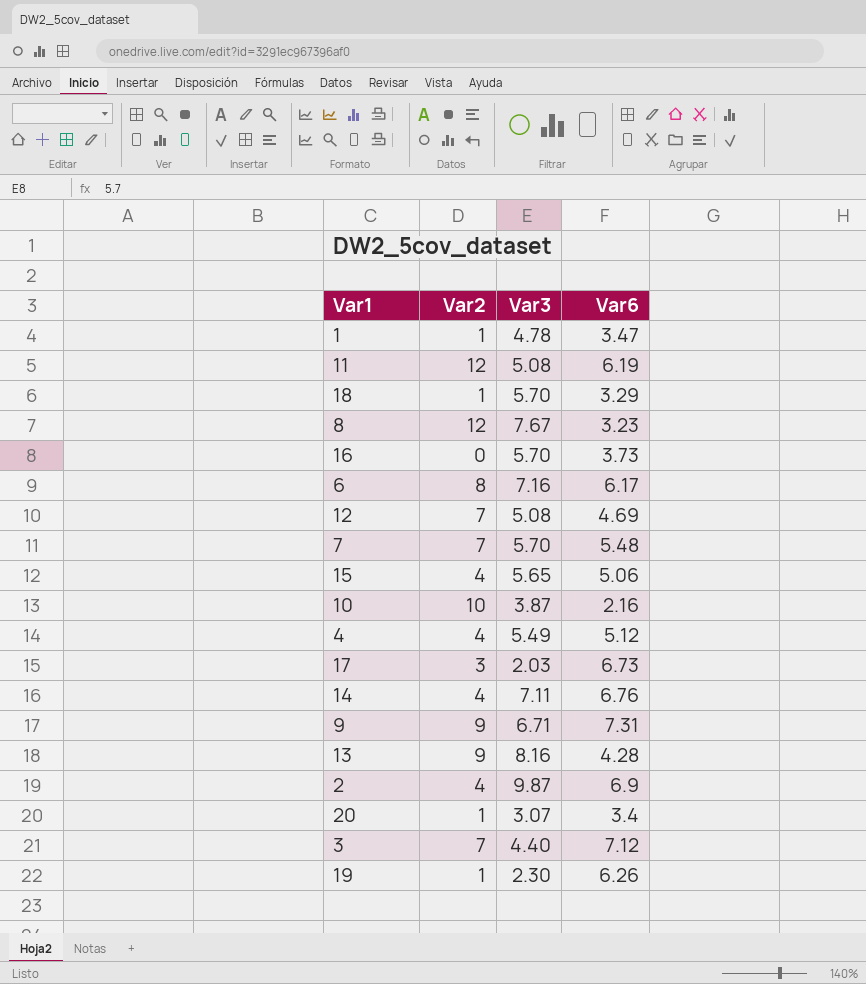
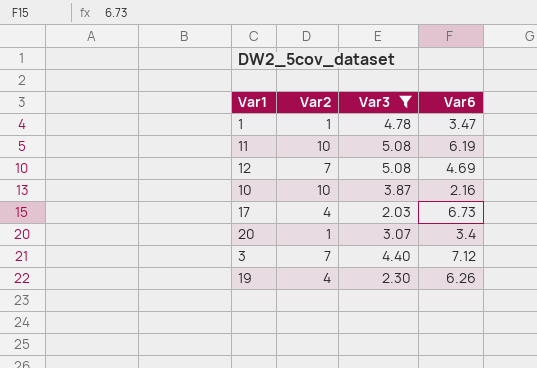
filter: none -> Var3 <= 5.08
11 | Var2: 12 -> 10
17 | Var2: 3 -> 4
19 | Var2: 1 -> 4

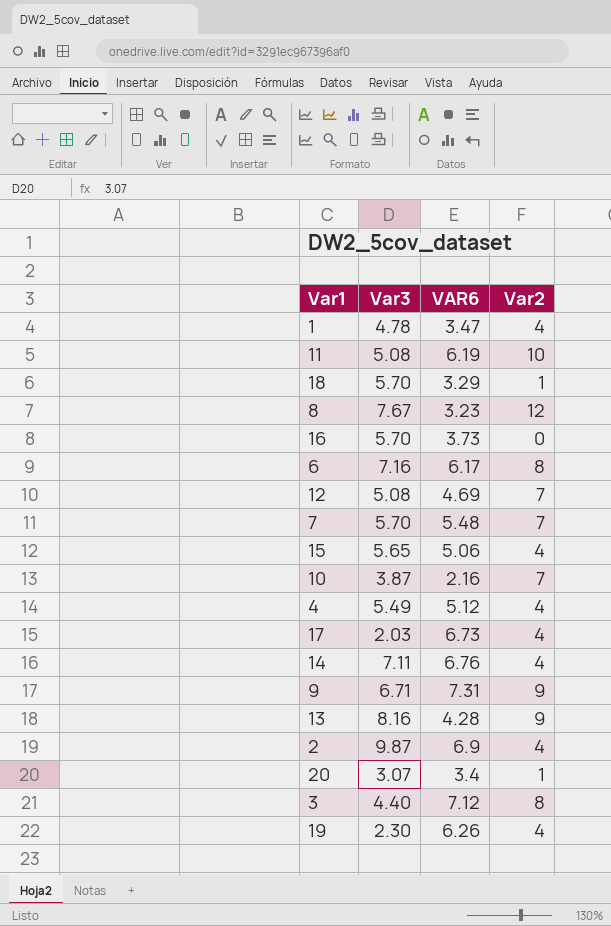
filter: Var3 <= 5.08 -> none
column name: Var6 -> VAR6
column Var2 | position: 2 -> 4
1 | Var2: 1 -> 4
10 | Var2: 10 -> 7
3 | Var2: 7 -> 8

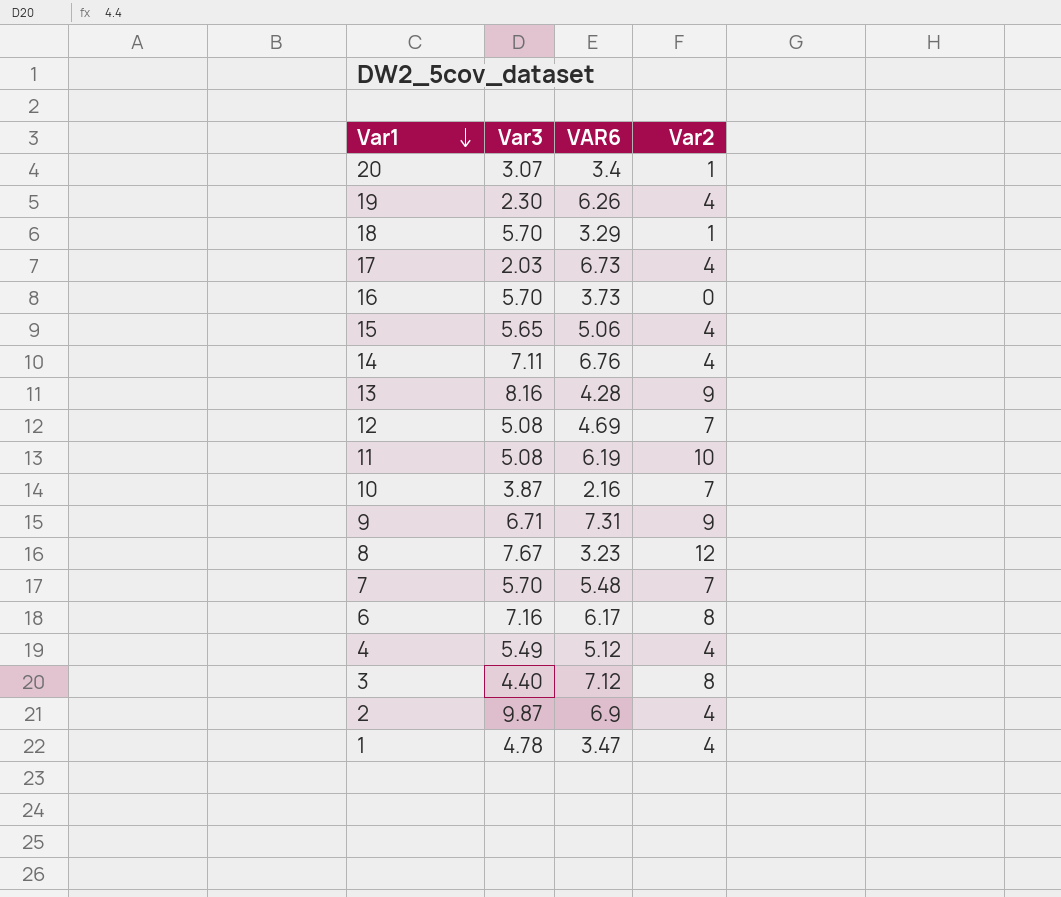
row order: none -> Var1 descending

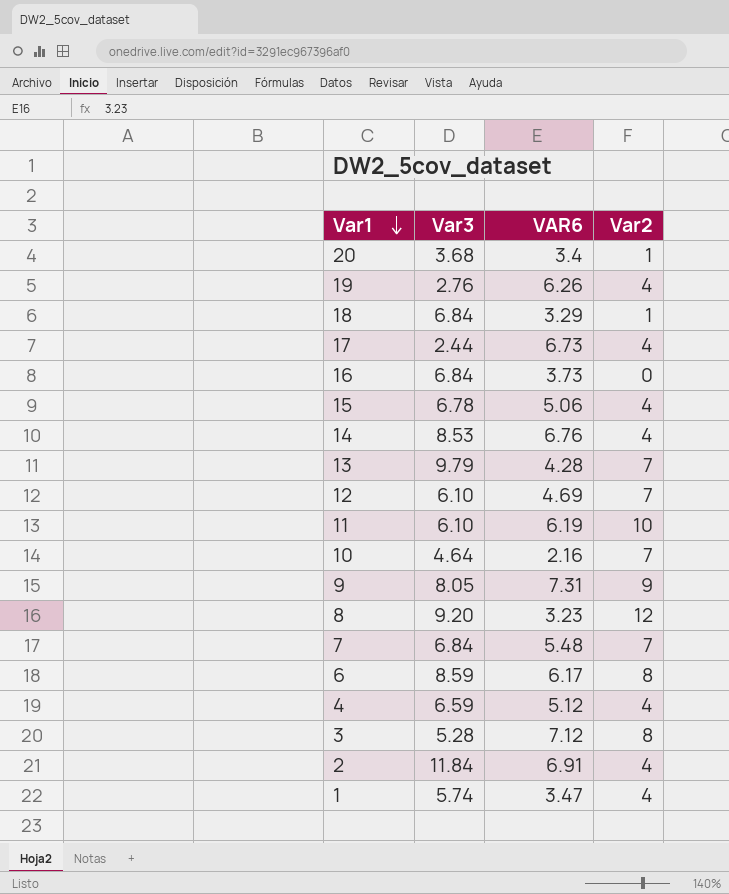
20 | Var3: 3.07 -> 3.68
19 | Var3: 2.30 -> 2.76
18 | Var3: 5.70 -> 6.84
17 | Var3: 2.03 -> 2.44
16 | Var3: 5.70 -> 6.84
15 | Var3: 5.65 -> 6.78
14 | Var3: 7.11 -> 8.53
13 | Var3: 8.16 -> 9.79
13 | Var2: 9 -> 7
12 | Var3: 5.08 -> 6.10
11 | Var3: 5.08 -> 6.10
10 | Var3: 3.87 -> 4.64
9 | Var3: 6.71 -> 8.05
8 | Var3: 7.67 -> 9.20
7 | Var3: 5.70 -> 6.84
6 | Var3: 7.16 -> 8.59
4 | Var3: 5.49 -> 6.59
3 | Var3: 4.40 -> 5.28
2 | Var3: 9.87 -> 11.84
2 | VAR6: 6.9 -> 6.91
1 | Var3: 4.78 -> 5.74

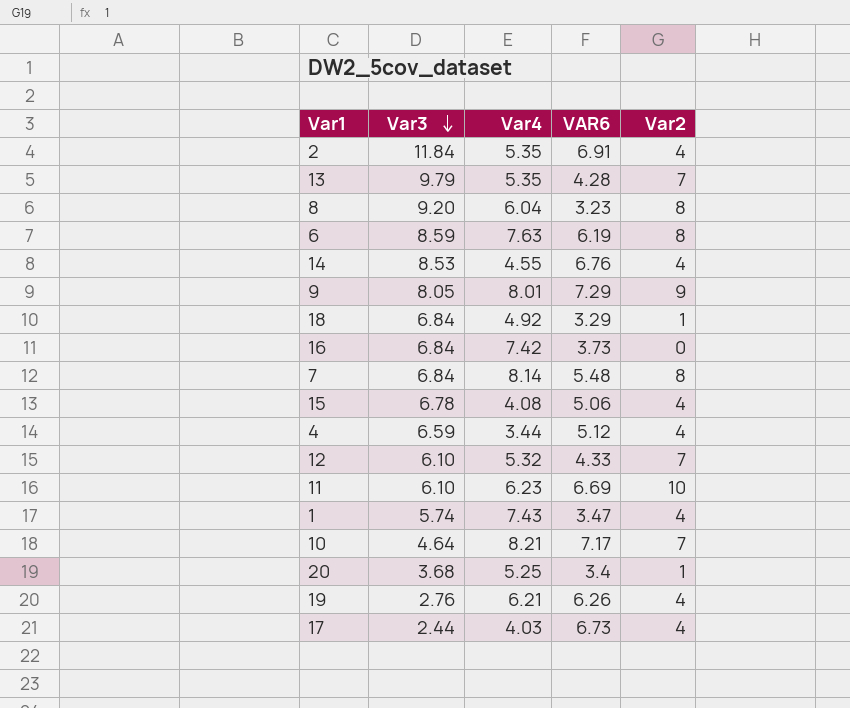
row order: Var1 descending -> Var3 descending
column Var4 | position: none -> 3
row 3: 5.28 | 7.12 | 8 -> none
8 | Var2: 12 -> 8
6 | VAR6: 6.17 -> 6.19
9 | VAR6: 7.31 -> 7.29
7 | Var2: 7 -> 8
12 | VAR6: 4.69 -> 4.33
11 | VAR6: 6.19 -> 6.69
10 | VAR6: 2.16 -> 7.17

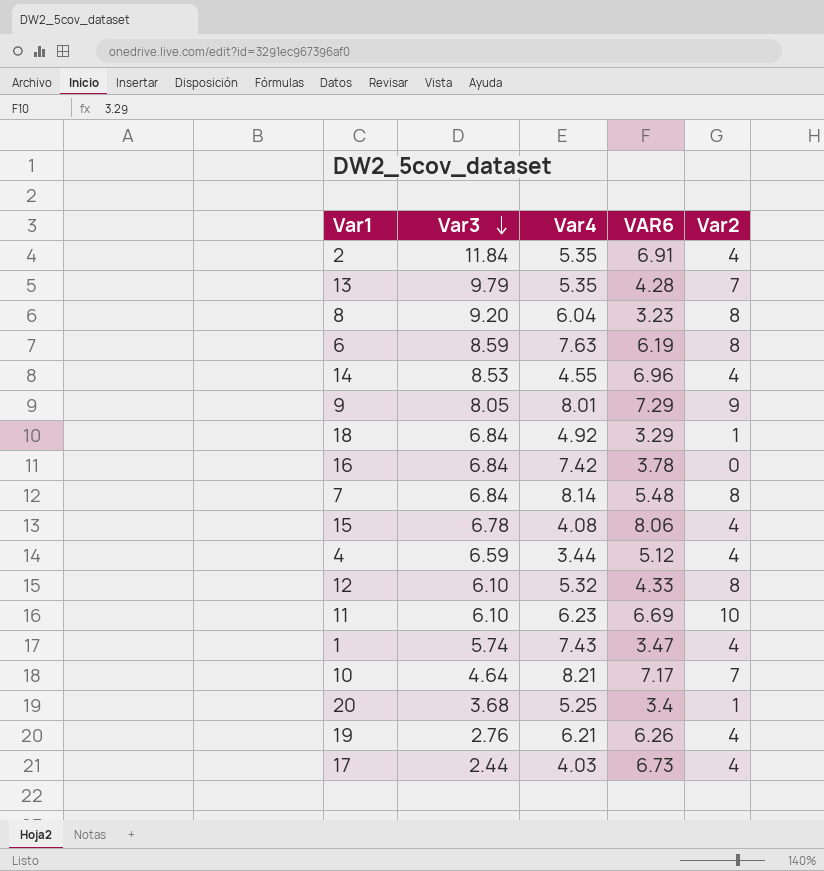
14 | VAR6: 6.76 -> 6.96
16 | VAR6: 3.73 -> 3.78
15 | VAR6: 5.06 -> 8.06
12 | Var2: 7 -> 8

